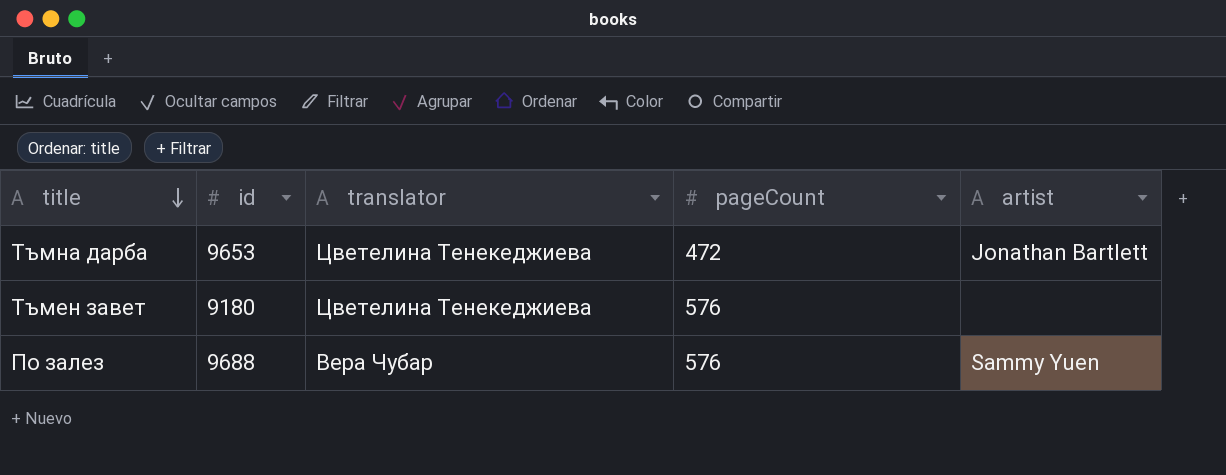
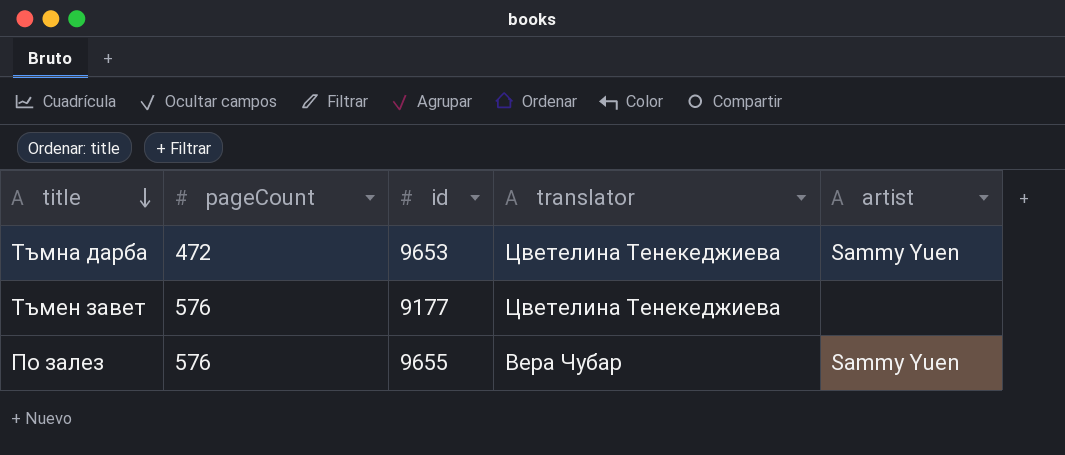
column pageCount | position: 4 -> 2
Тъмна дарба | artist: Jonathan Bartlett -> Sammy Yuen
Тъмен завет | id: 9180 -> 9177
По залез | id: 9688 -> 9655

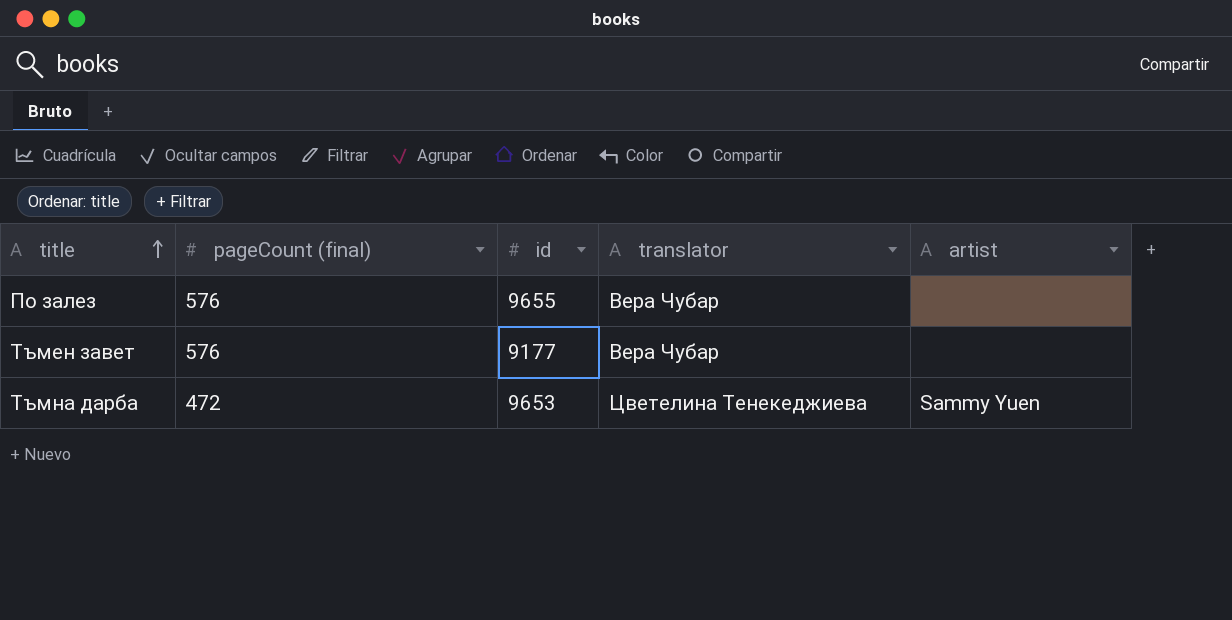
row order: title descending -> title ascending
column name: pageCount -> pageCount (final)
По залез | artist: Sammy Yuen -> none
Тъмен завет | translator: Цветелина Тенекеджиева -> Вера Чубар

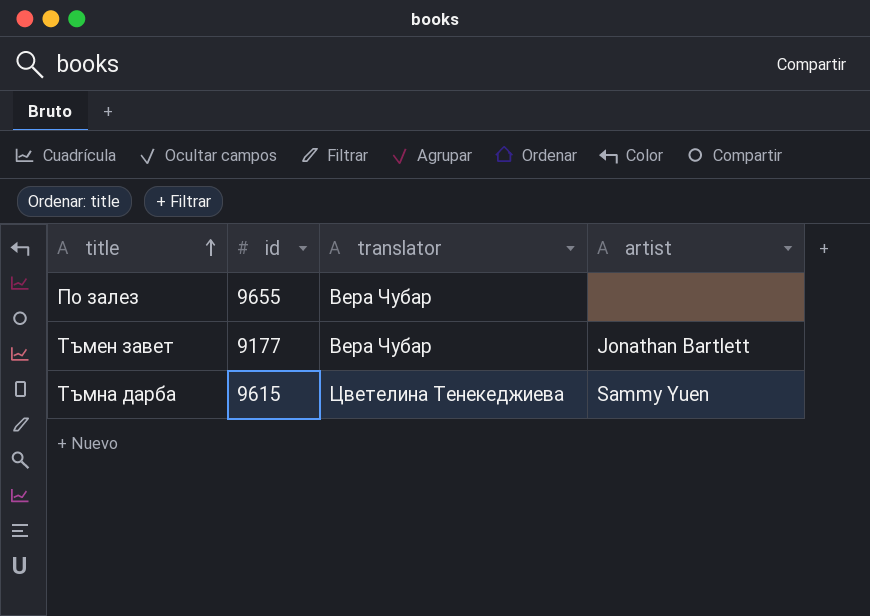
column pageCount (final) | position: 2 -> none
Тъмен завет | artist: none -> Jonathan Bartlett
Тъмна дарба | id: 9653 -> 9615

